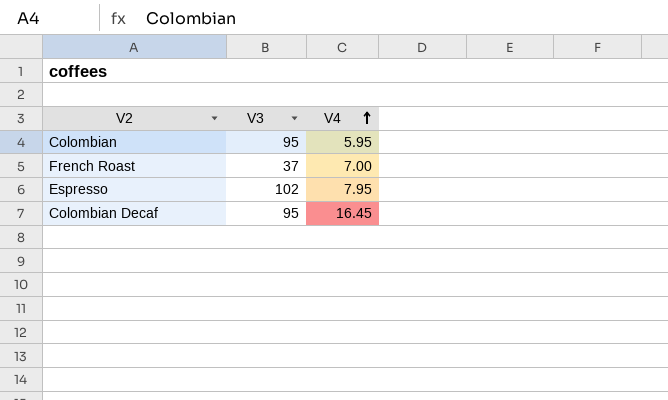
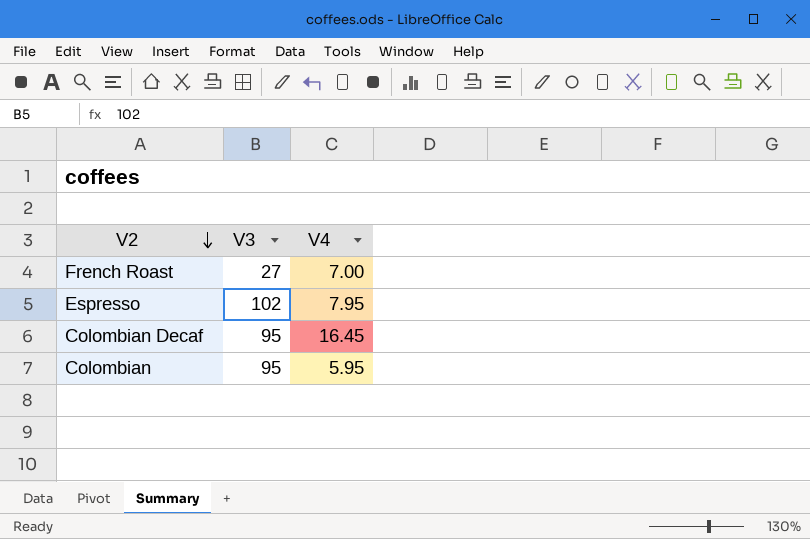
row order: V4 ascending -> V2 descending
French Roast | V3: 37 -> 27

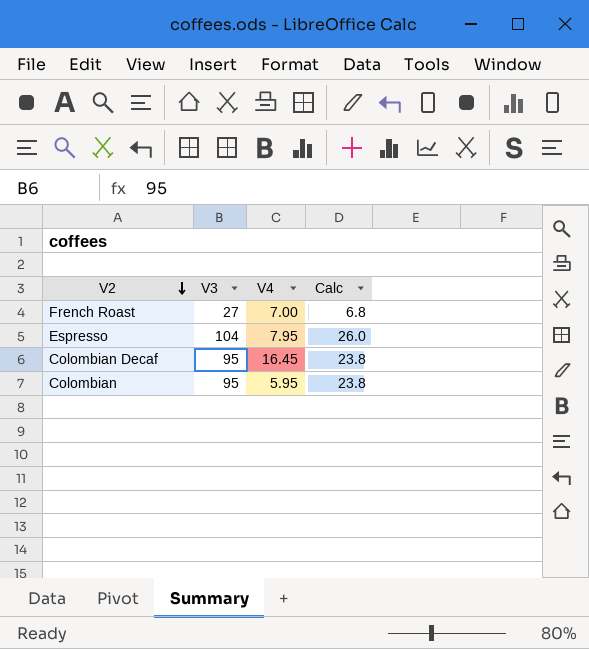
column Calc | formula: none -> [V3] * 0.25
Espresso | V3: 102 -> 104

